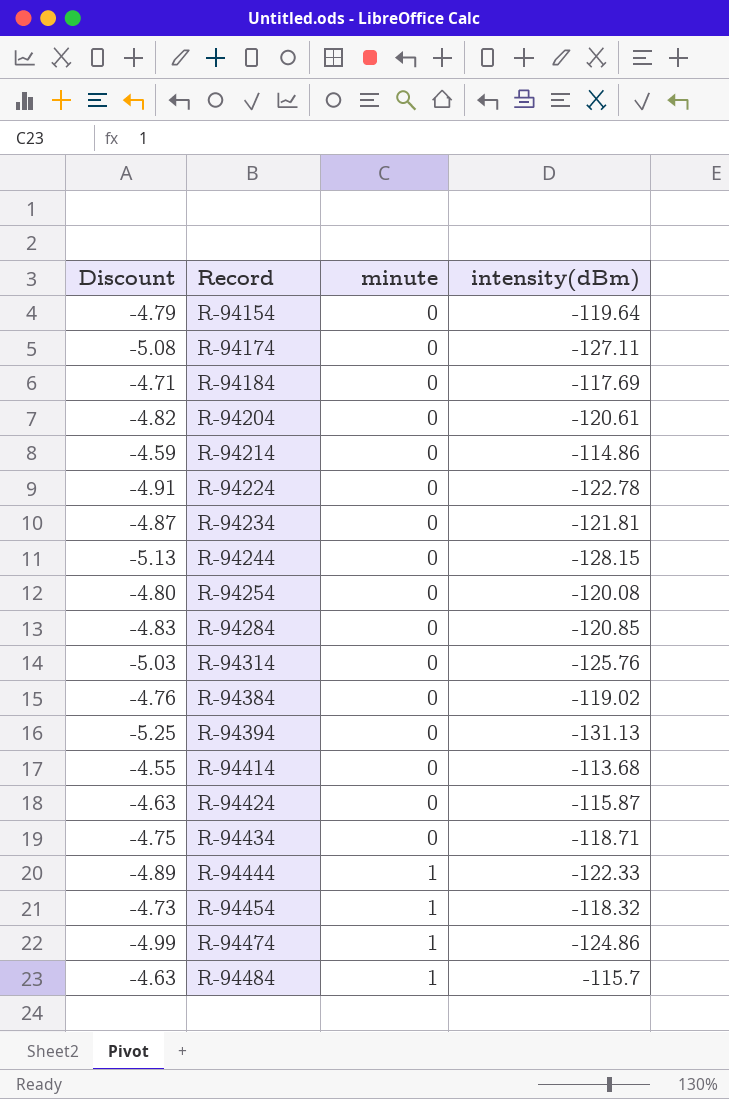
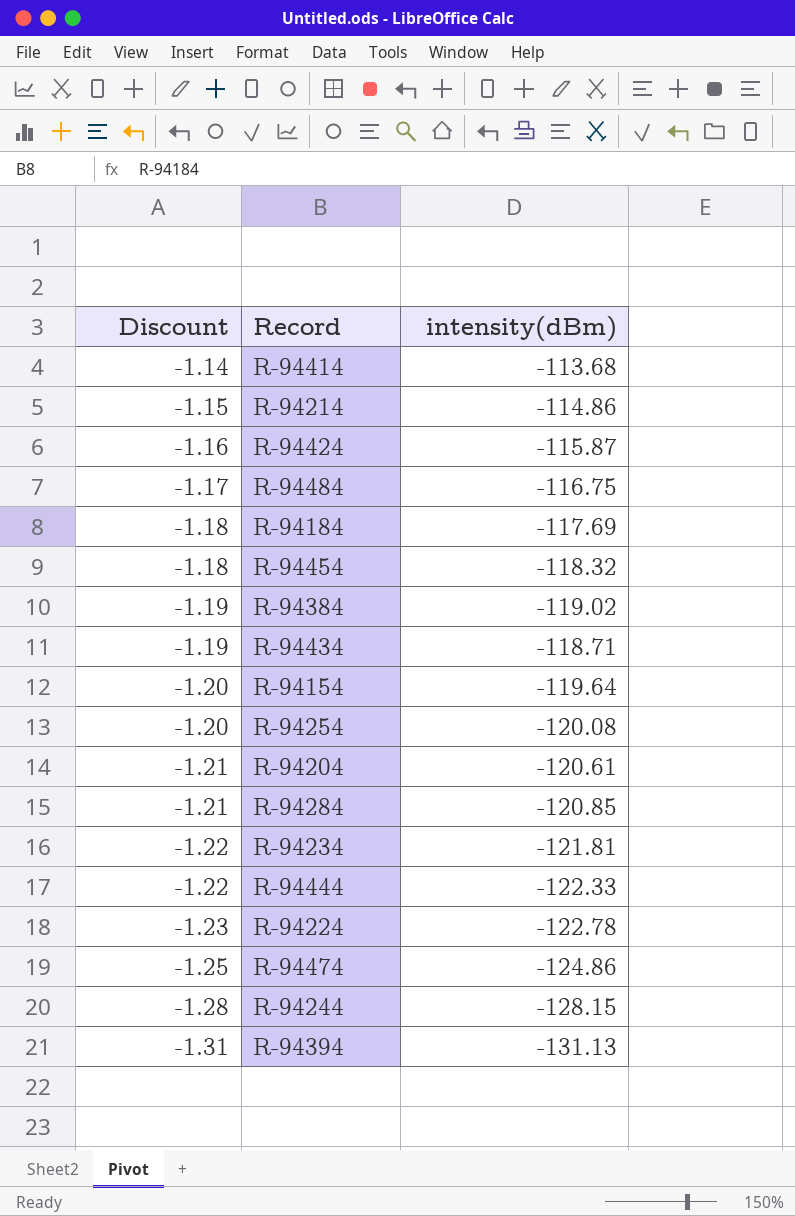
row order: Record ascending -> Discount descending
column minute | position: 3 -> none
column Discount | formula: [intensity(dBm)] * 0.04 -> [intensity(dBm)] * 0.01
row R-94174: -5.08 | 0 | -127.11 -> none
row R-94314: -5.03 | 0 | -125.76 -> none
R-94484 | intensity(dBm): -115.7 -> -116.75

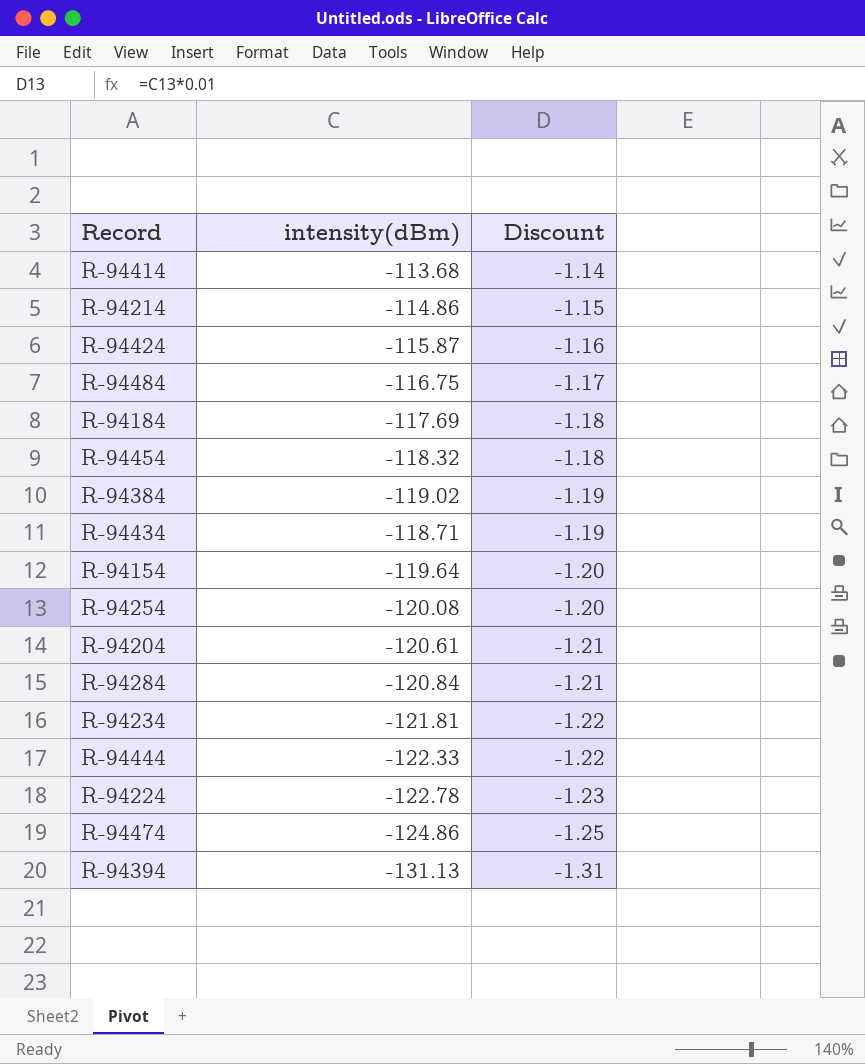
column Discount | position: 1 -> 3
row R-94244: -1.28 | -128.15 -> none
R-94284 | intensity(dBm): -120.85 -> -120.84

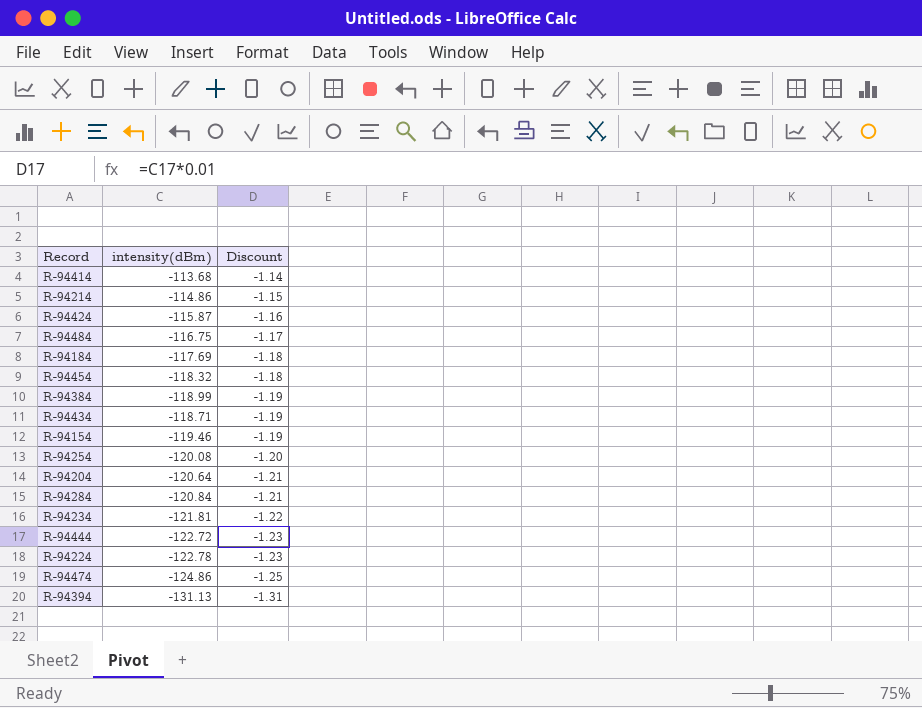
R-94384 | intensity(dBm): -119.02 -> -118.99
R-94154 | intensity(dBm): -119.64 -> -119.46
R-94154 | Discount: -1.20 -> -1.19
R-94204 | intensity(dBm): -120.61 -> -120.64
R-94444 | intensity(dBm): -122.33 -> -122.72
R-94444 | Discount: -1.22 -> -1.23

